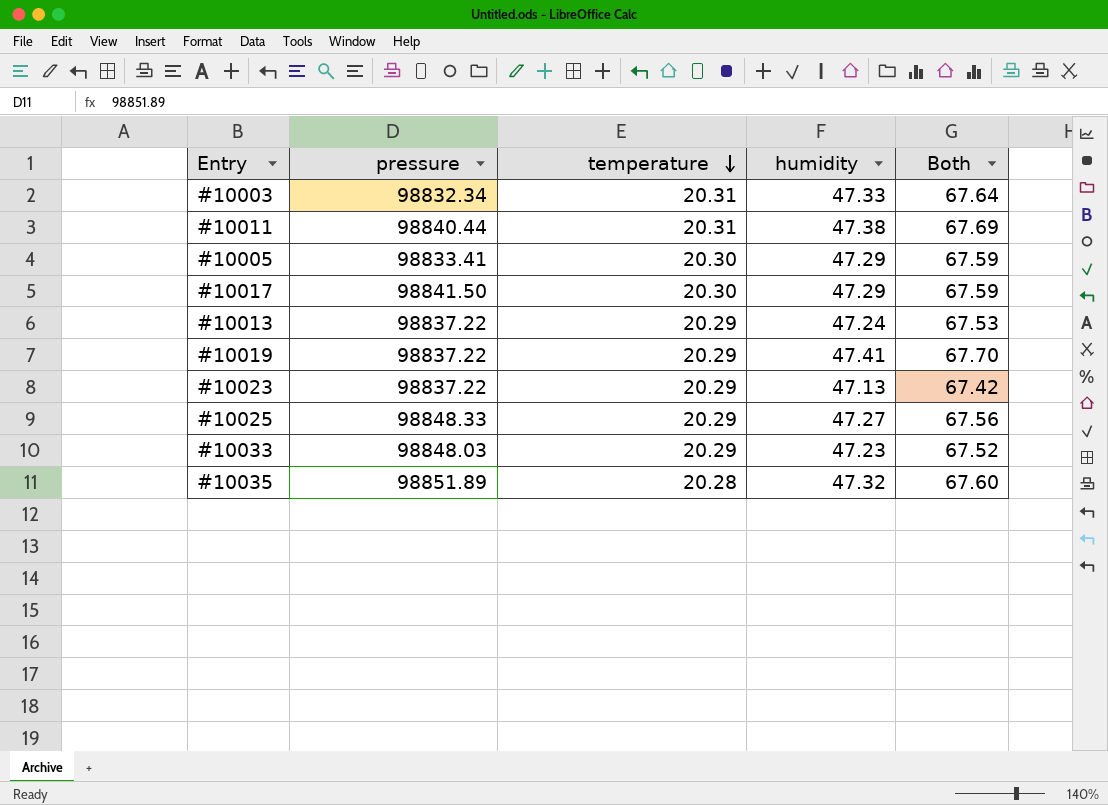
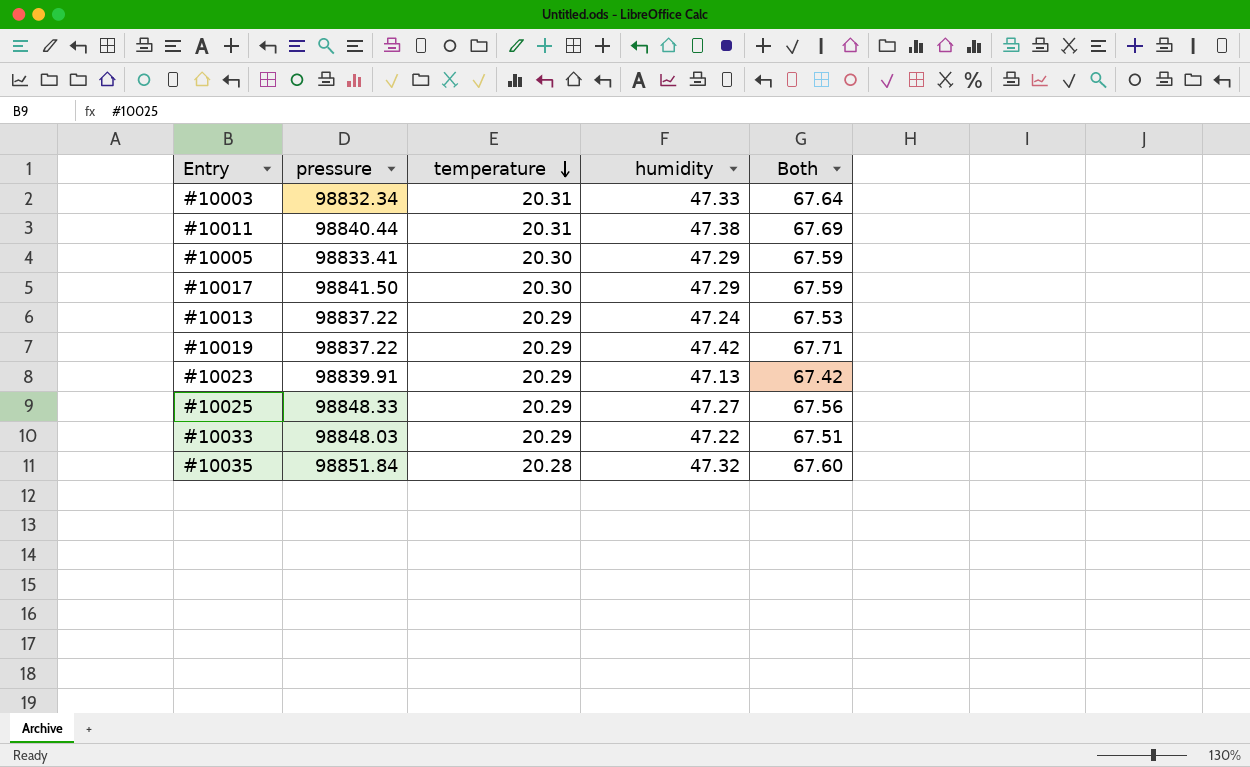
#10019 | humidity: 47.41 -> 47.42
#10019 | Both: 67.70 -> 67.71
#10023 | pressure: 98837.22 -> 98839.91
#10033 | humidity: 47.23 -> 47.22
#10033 | Both: 67.52 -> 67.51
#10035 | pressure: 98851.89 -> 98851.84

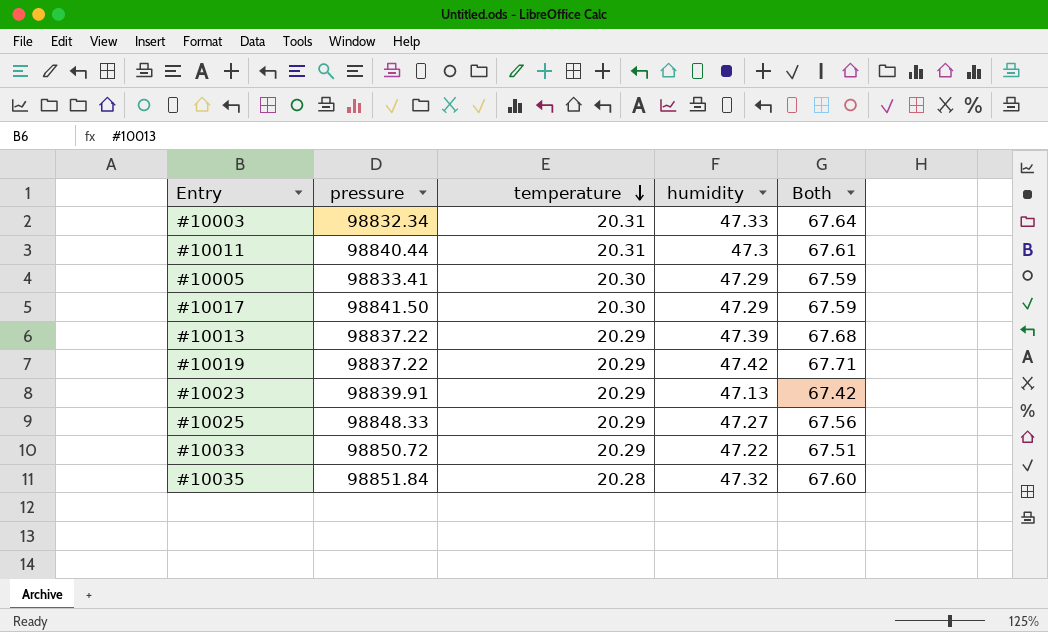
#10011 | humidity: 47.38 -> 47.3
#10011 | Both: 67.69 -> 67.61
#10013 | humidity: 47.24 -> 47.39
#10013 | Both: 67.53 -> 67.68
#10033 | pressure: 98848.03 -> 98850.72

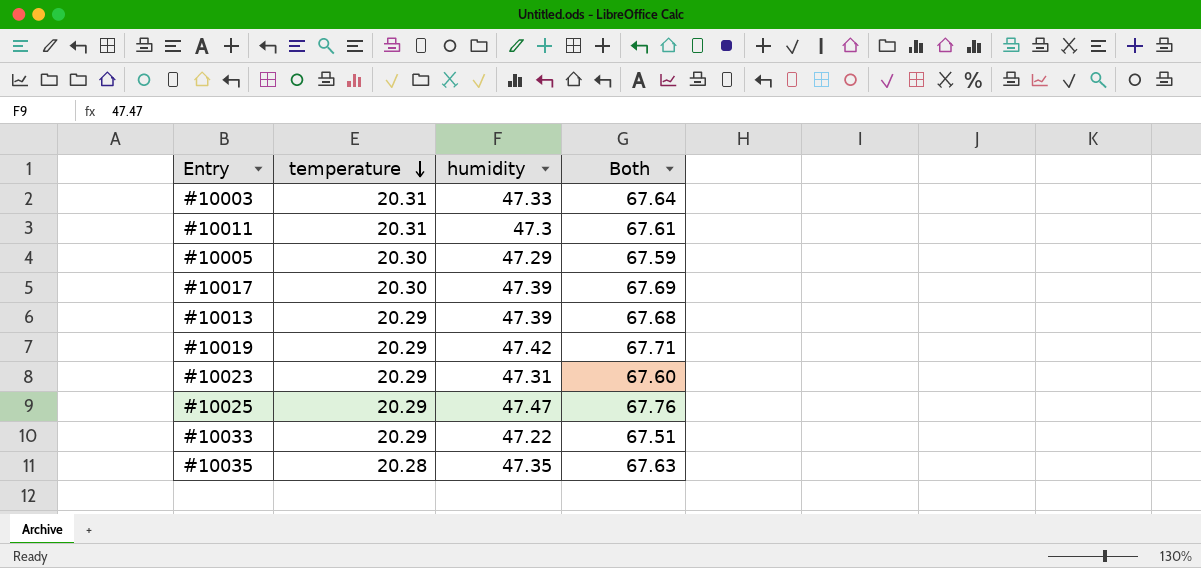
column pressure | position: 2 -> none
#10017 | humidity: 47.29 -> 47.39
#10017 | Both: 67.59 -> 67.69
#10023 | humidity: 47.13 -> 47.31
#10023 | Both: 67.42 -> 67.60
#10025 | humidity: 47.27 -> 47.47
#10025 | Both: 67.56 -> 67.76
#10035 | humidity: 47.32 -> 47.35
#10035 | Both: 67.60 -> 67.63

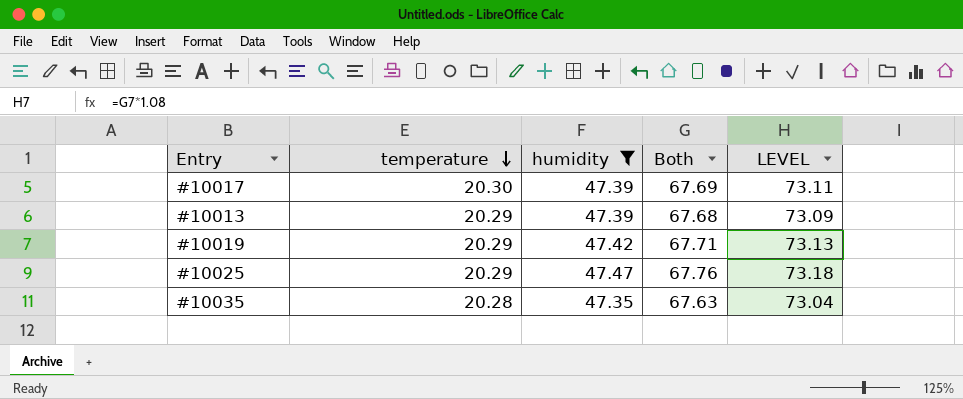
filter: none -> humidity >= 47.35
column LEVEL | formula: none -> [Both] * 1.08

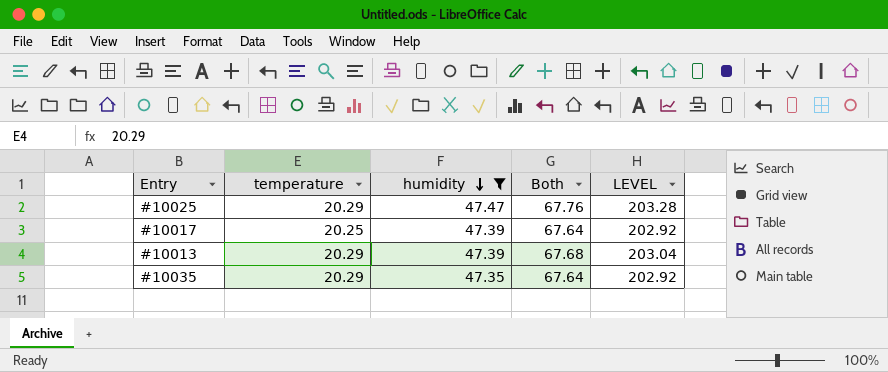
row order: temperature descending -> humidity descending
column LEVEL | formula: [Both] * 1.08 -> [Both] * 3
row #10019: 20.29 | 47.42 | 67.71 | 73.13 -> none
#10017 | temperature: 20.30 -> 20.25
#10017 | Both: 67.69 -> 67.64
#10035 | temperature: 20.28 -> 20.29
#10035 | Both: 67.63 -> 67.64

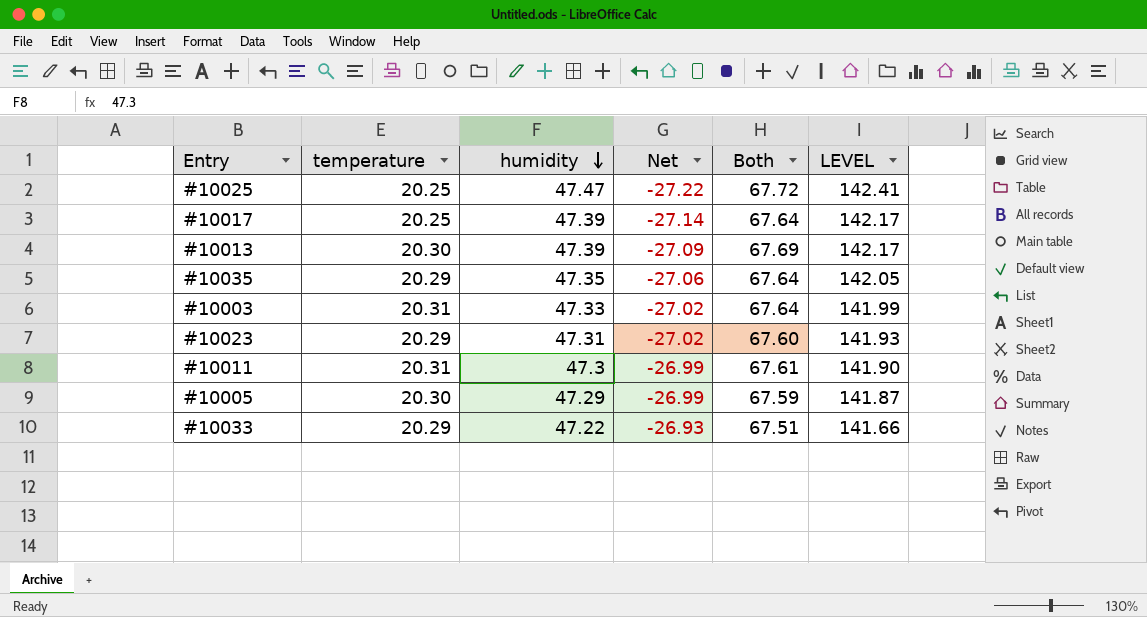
filter: humidity >= 47.35 -> none
column Net | formula: none -> [temperature] - [humidity]
column LEVEL | formula: [Both] * 3 -> [humidity] * 3
#10025 | temperature: 20.29 -> 20.25
#10025 | Both: 67.76 -> 67.72
#10013 | temperature: 20.29 -> 20.30
#10013 | Both: 67.68 -> 67.69

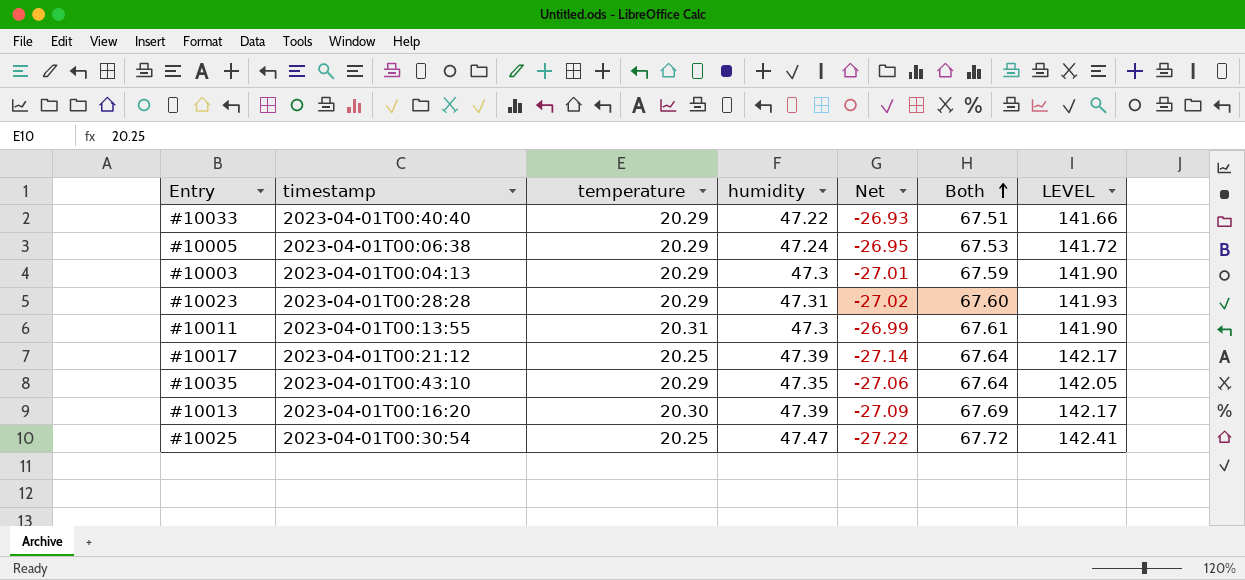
row order: humidity descending -> Both ascending
column timestamp | position: none -> 2
#10005 | temperature: 20.30 -> 20.29
#10005 | humidity: 47.29 -> 47.24
#10005 | Net: -26.99 -> -26.95
#10005 | Both: 67.59 -> 67.53
#10005 | LEVEL: 141.87 -> 141.72
#10003 | temperature: 20.31 -> 20.29
#10003 | humidity: 47.33 -> 47.3
#10003 | Net: -27.02 -> -27.01
#10003 | Both: 67.64 -> 67.59
#10003 | LEVEL: 141.99 -> 141.90

